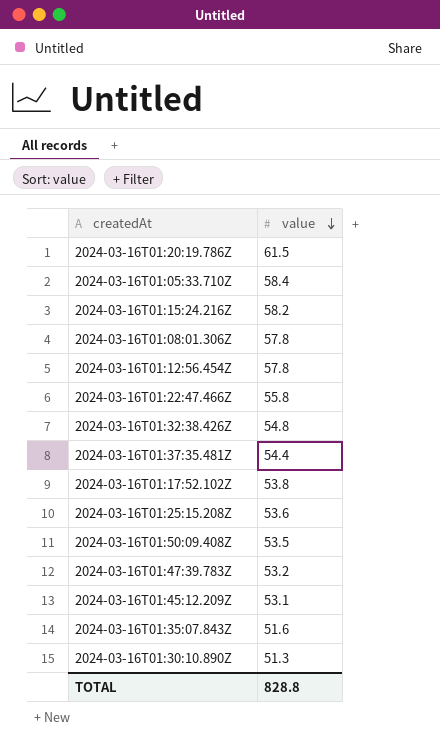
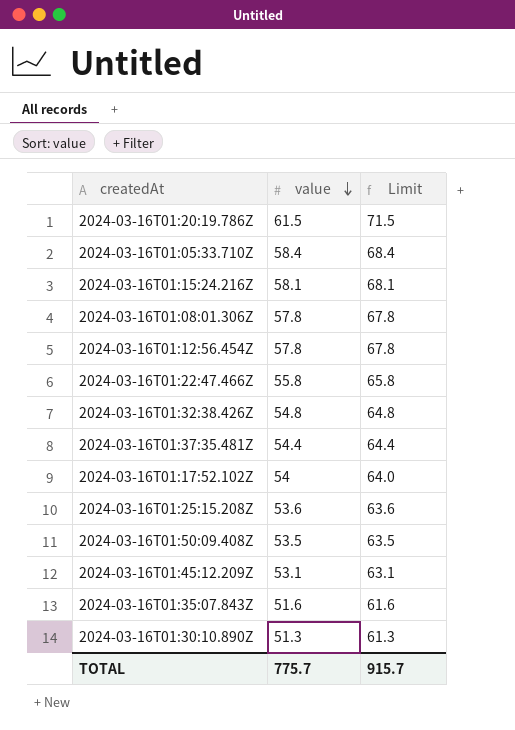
column Limit | formula: none -> [value] + 10
row 2024-03-16T01:47:39.783Z: 53.2 -> none
2024-03-16T01:15:24.216Z | value: 58.2 -> 58.1
2024-03-16T01:17:52.102Z | value: 53.8 -> 54
TOTAL | value: 828.8 -> 775.7

